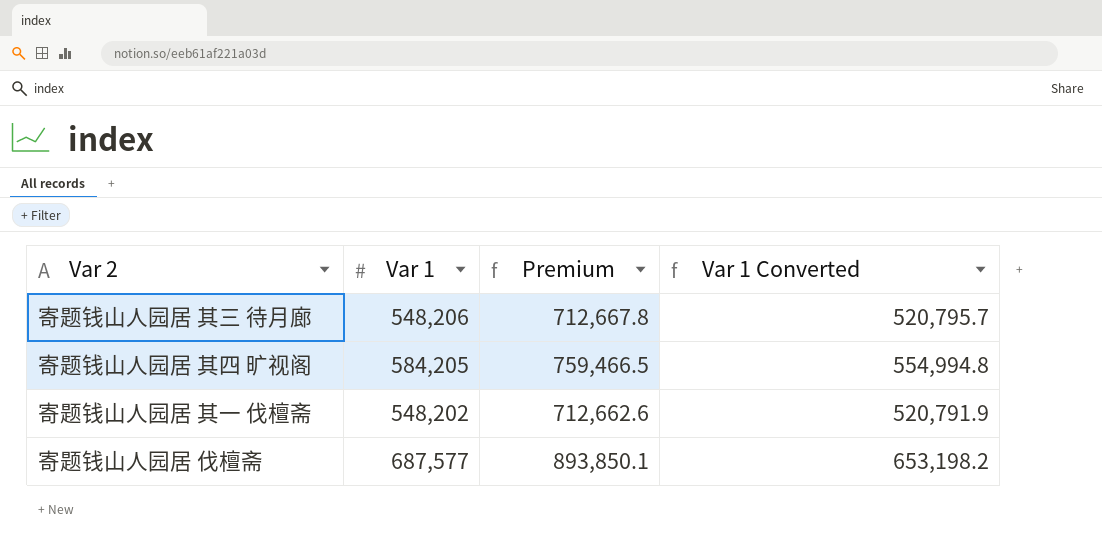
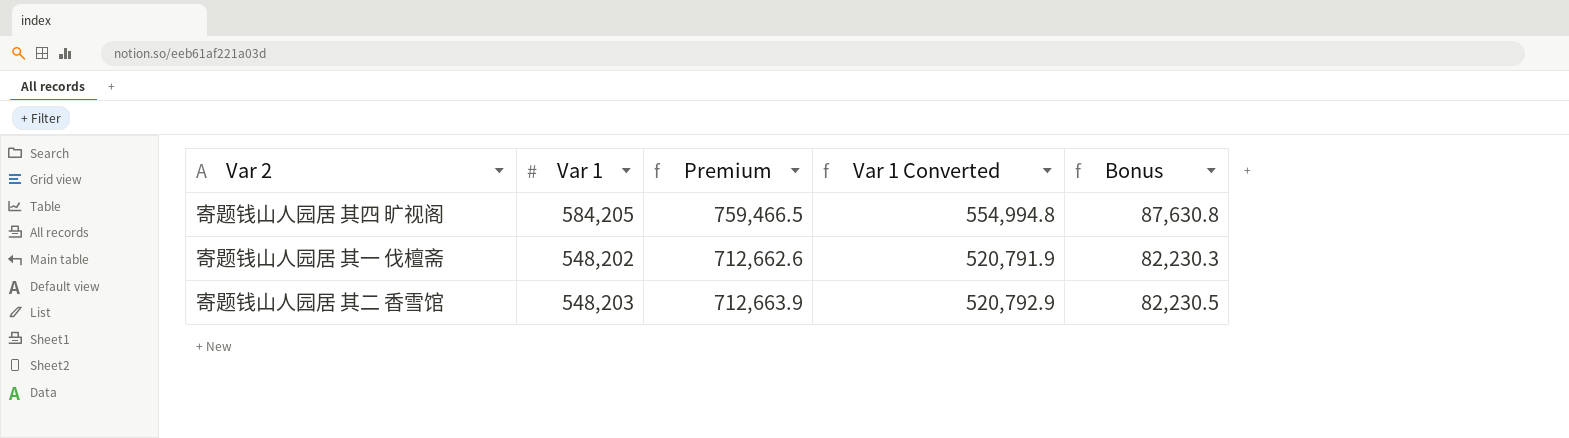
column Bonus | formula: none -> [Var 1] * 0.15
row 寄题钱山人园居 其三 待月廊: 548,206 | 712,667.8 | 520,795.7 -> none
row 寄题钱山人园居 伐檀斋: 687,577 | 893,850.1 | 653,198.2 -> none
row 寄题钱山人园居 其二 香雪馆: none -> 548,203 | 712,663.9 | 520,792.9 | 82,230.5

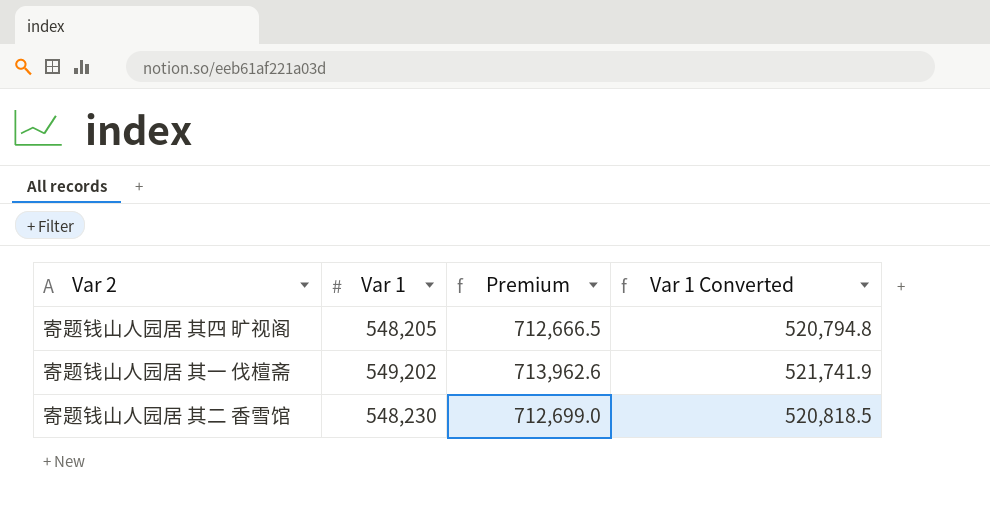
column Bonus | formula: [Var 1] * 0.15 -> none
寄题钱山人园居 其四 旷视阁 | Var 1: 584,205 -> 548,205
寄题钱山人园居 其四 旷视阁 | Premium: 759,466.5 -> 712,666.5
寄题钱山人园居 其四 旷视阁 | Var 1 Converted: 554,994.8 -> 520,794.8
寄题钱山人园居 其一 伐檀斋 | Var 1: 548,202 -> 549,202
寄题钱山人园居 其一 伐檀斋 | Premium: 712,662.6 -> 713,962.6
寄题钱山人园居 其一 伐檀斋 | Var 1 Converted: 520,791.9 -> 521,741.9
寄题钱山人园居 其二 香雪馆 | Var 1: 548,203 -> 548,230
寄题钱山人园居 其二 香雪馆 | Premium: 712,663.9 -> 712,699.0
寄题钱山人园居 其二 香雪馆 | Var 1 Converted: 520,792.9 -> 520,818.5

